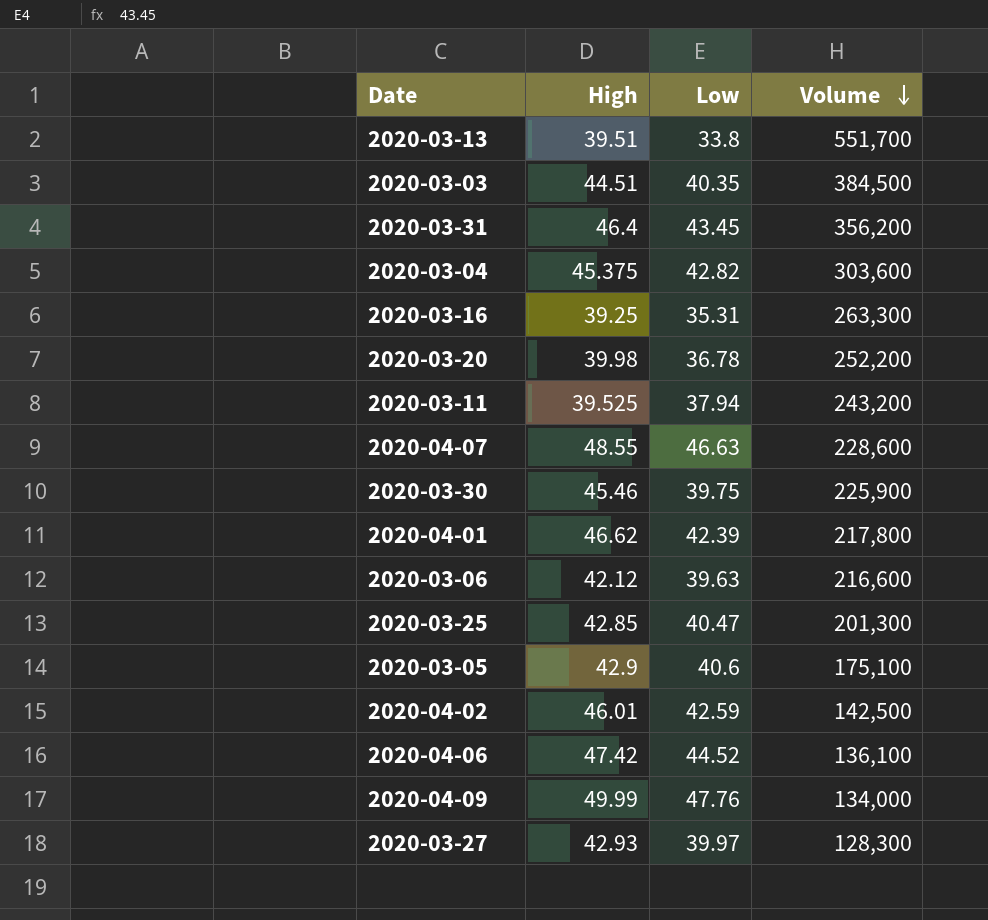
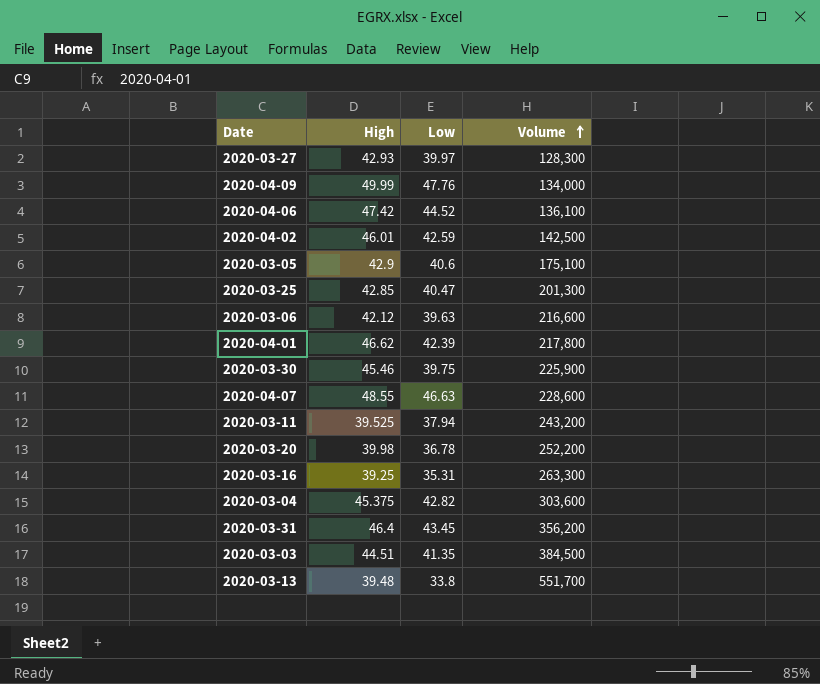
row order: Volume descending -> Volume ascending
2020-03-03 | Low: 40.35 -> 41.35
2020-03-13 | High: 39.51 -> 39.48

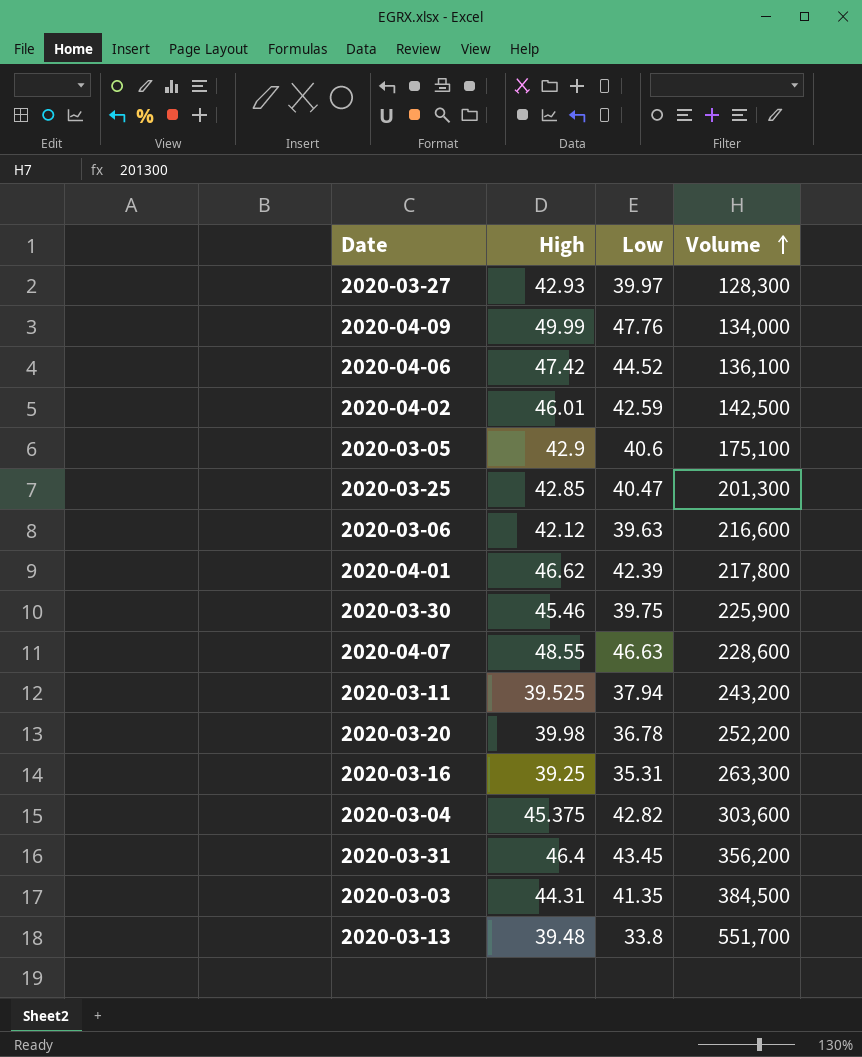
2020-03-03 | High: 44.51 -> 44.31

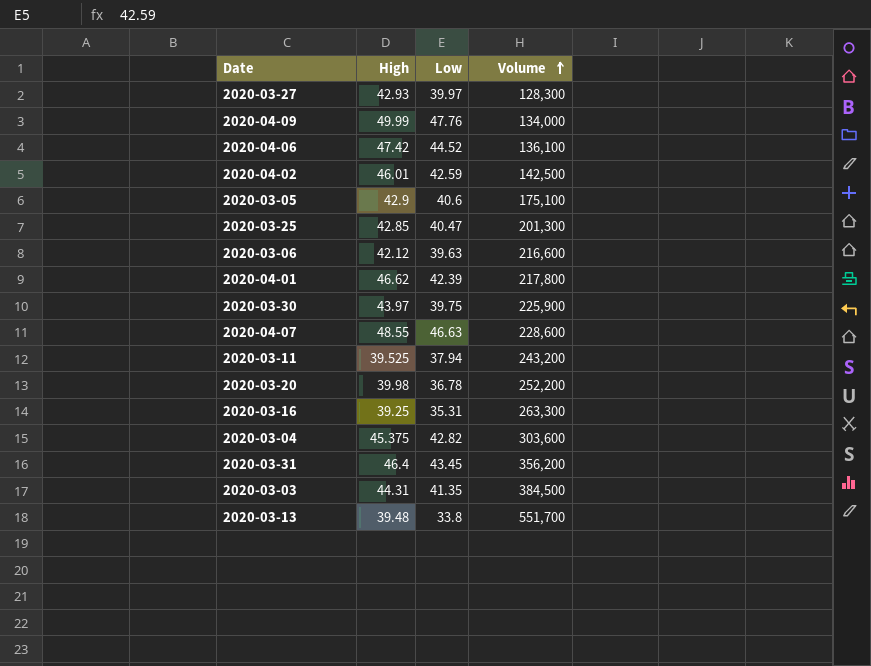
2020-03-30 | High: 45.46 -> 43.97

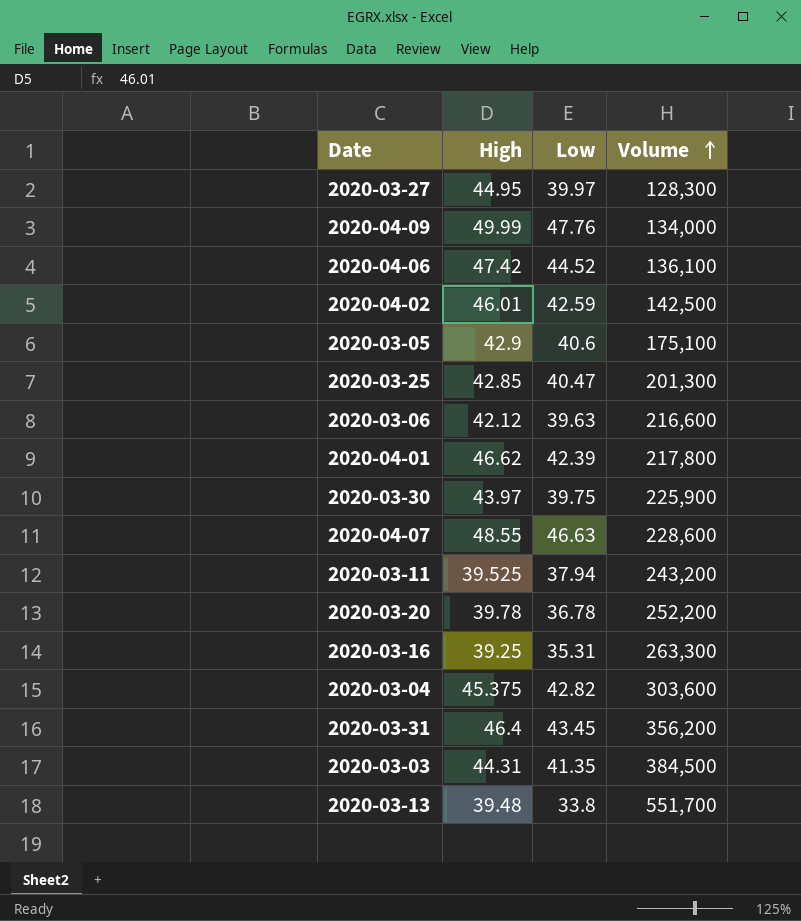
2020-03-27 | High: 42.93 -> 44.95
2020-03-20 | High: 39.98 -> 39.78

